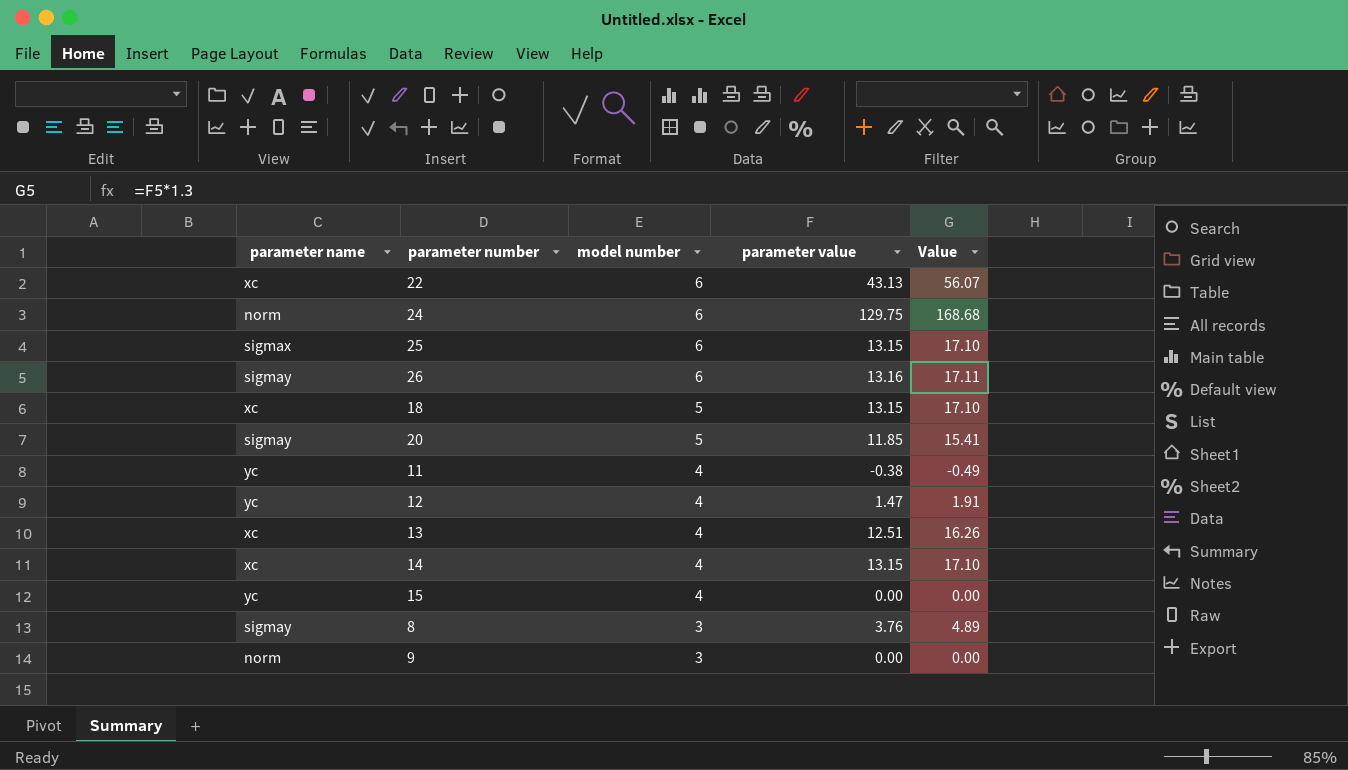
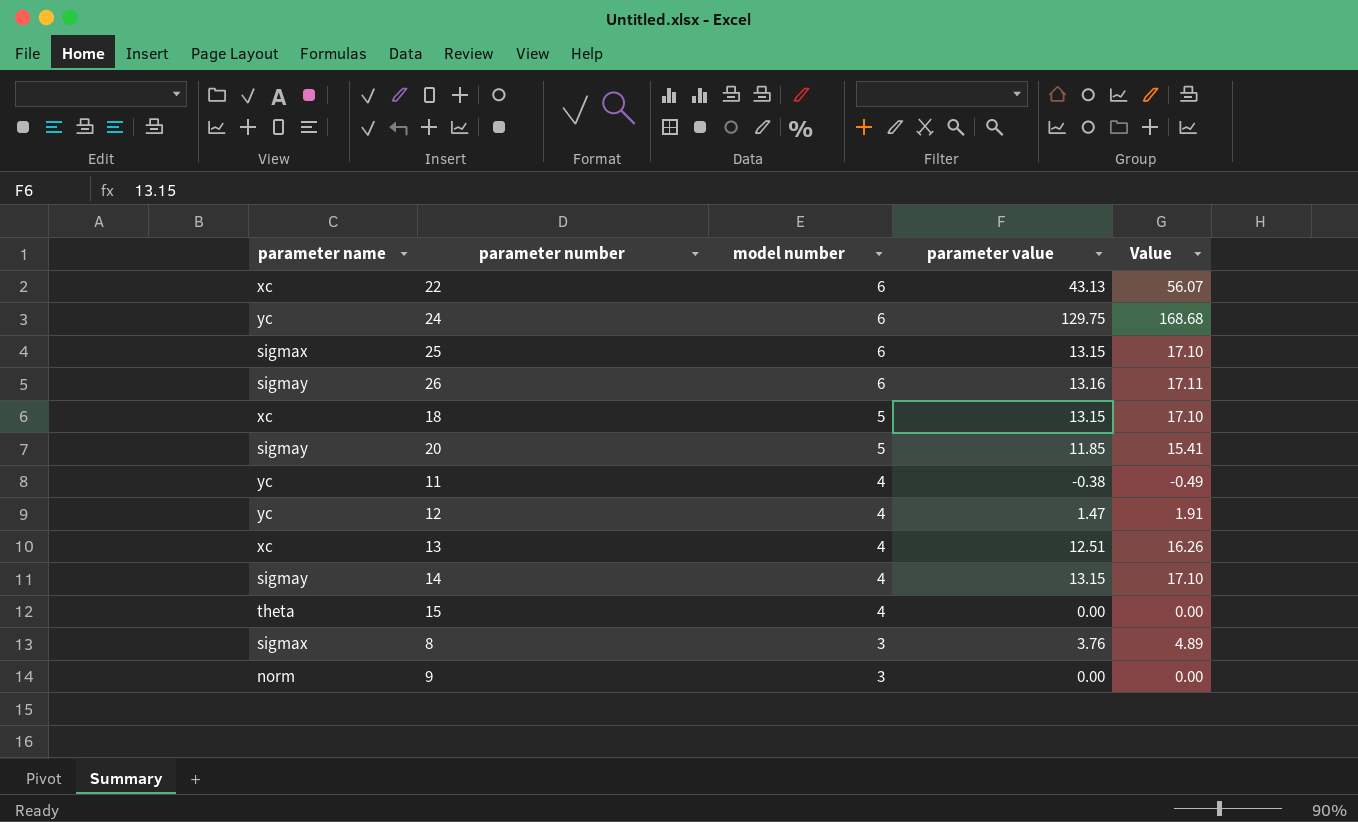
24 | parameter name: norm -> yc
14 | parameter name: xc -> sigmay
15 | parameter name: yc -> theta
8 | parameter name: sigmay -> sigmax

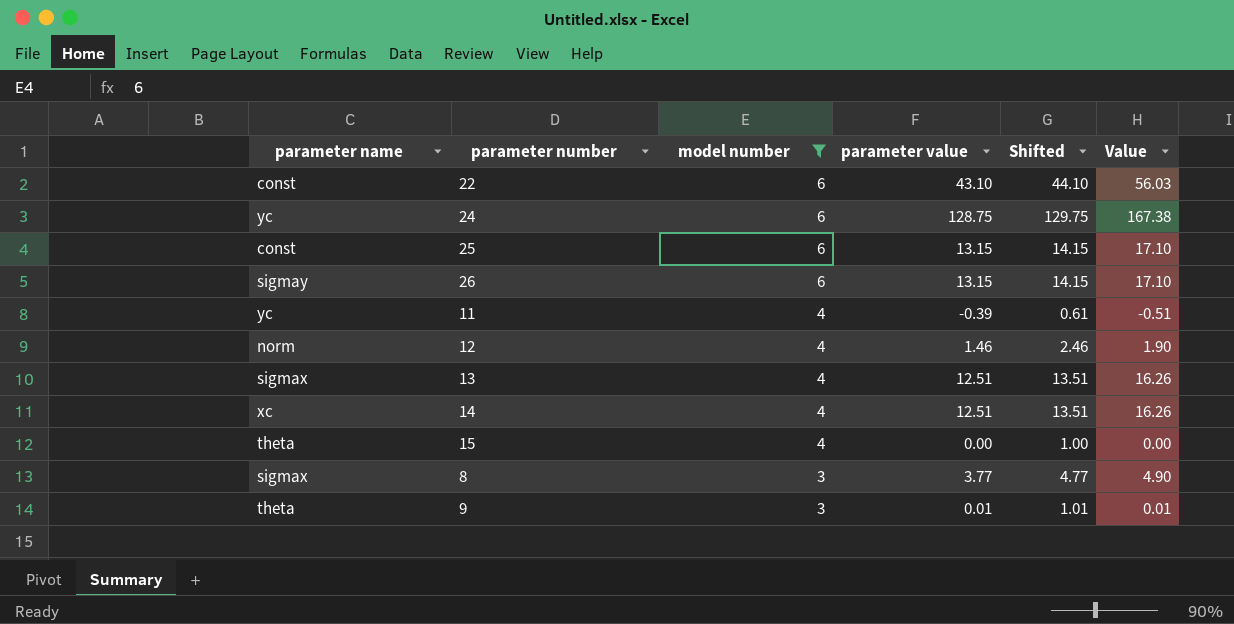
filter: none -> model number != 5
column Shifted | formula: none -> [parameter value] + 1
22 | parameter name: xc -> const
22 | parameter value: 43.13 -> 43.10
22 | Value: 56.07 -> 56.03
24 | parameter value: 129.75 -> 128.75
24 | Value: 168.68 -> 167.38
25 | parameter name: sigmax -> const
26 | parameter value: 13.16 -> 13.15
26 | Value: 17.11 -> 17.10
11 | parameter value: -0.38 -> -0.39
11 | Value: -0.49 -> -0.51
12 | parameter name: yc -> norm
12 | parameter value: 1.47 -> 1.46
12 | Value: 1.91 -> 1.90
13 | parameter name: xc -> sigmax
14 | parameter name: sigmay -> xc
14 | parameter value: 13.15 -> 12.51
14 | Value: 17.10 -> 16.26
8 | parameter value: 3.76 -> 3.77
8 | Value: 4.89 -> 4.90
9 | parameter name: norm -> theta
9 | parameter value: 0.00 -> 0.01
9 | Value: 0.00 -> 0.01

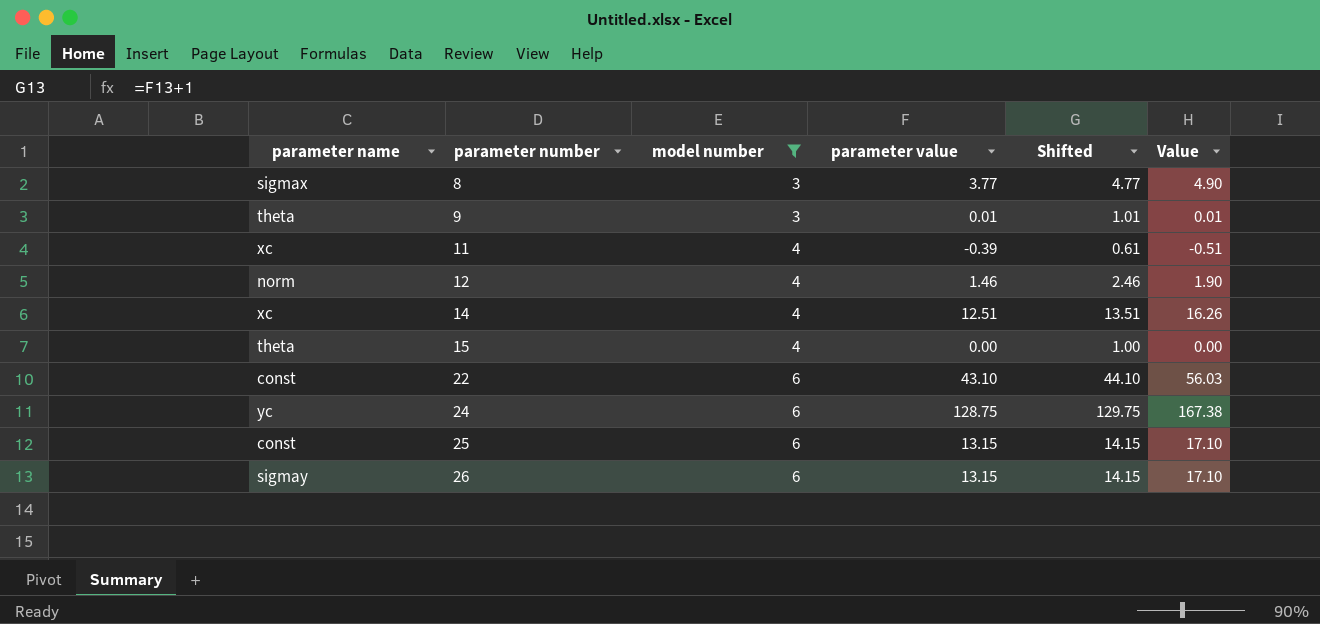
row order: model number descending -> parameter number ascending
row 13: sigmax | 4 | 12.51 | 13.51 | 16.26 -> none
11 | parameter name: yc -> xc

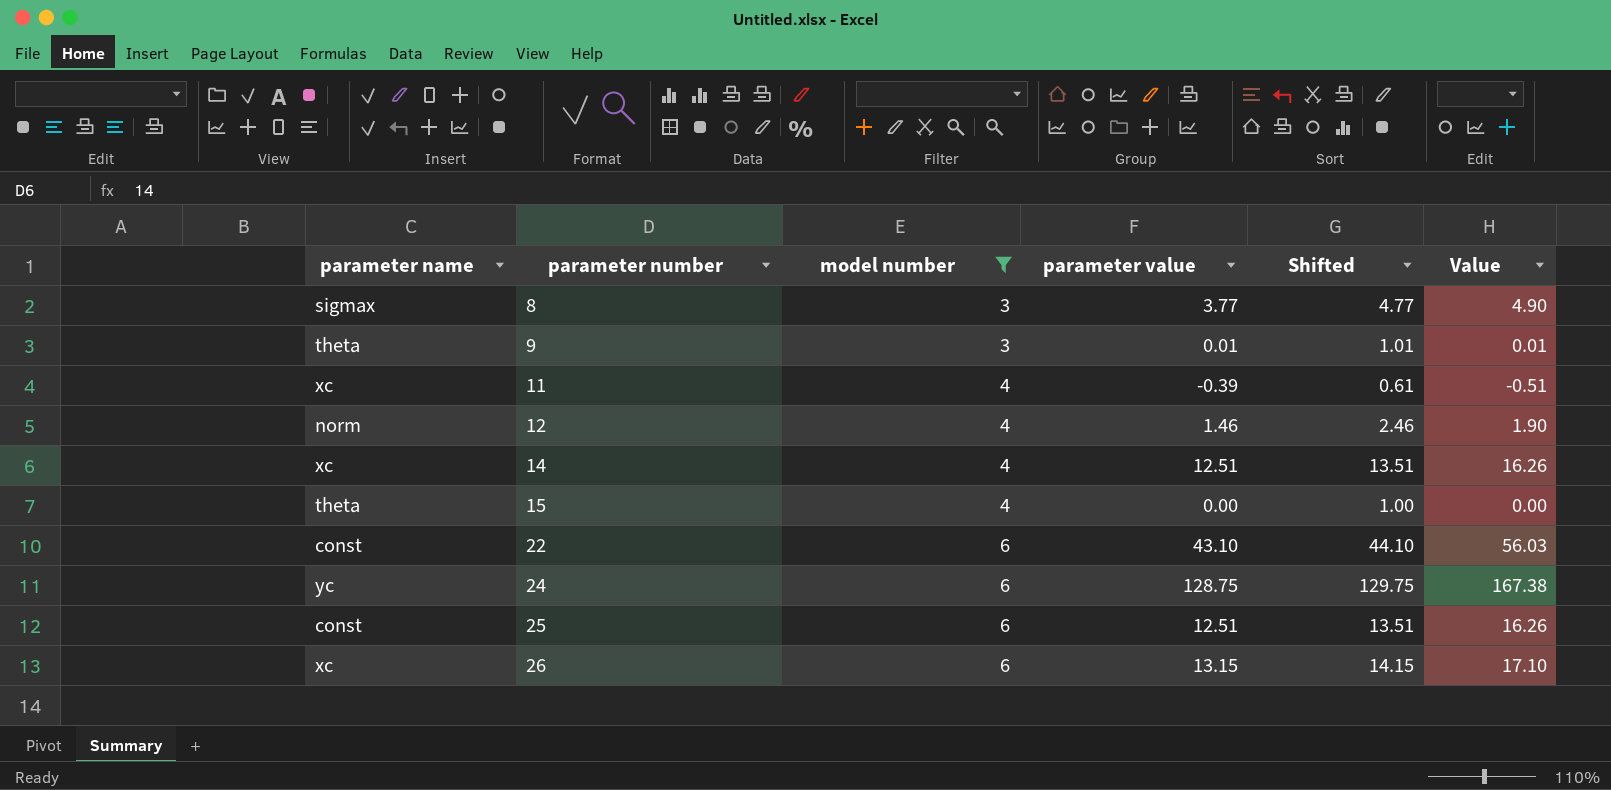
25 | parameter value: 13.15 -> 12.51
25 | Shifted: 14.15 -> 13.51
25 | Value: 17.10 -> 16.26
26 | parameter name: sigmay -> xc

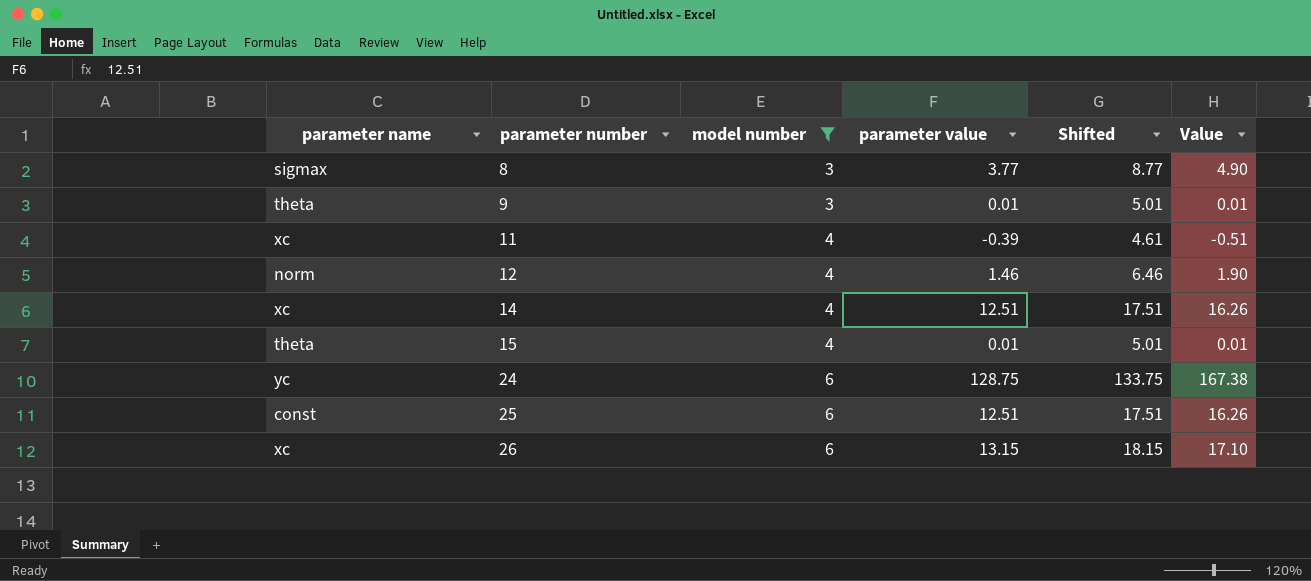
column Shifted | formula: [parameter value] + 1 -> [parameter value] + 5
row 22: const | 6 | 43.10 | 44.10 | 56.03 -> none
15 | parameter value: 0.00 -> 0.01
15 | Value: 0.00 -> 0.01

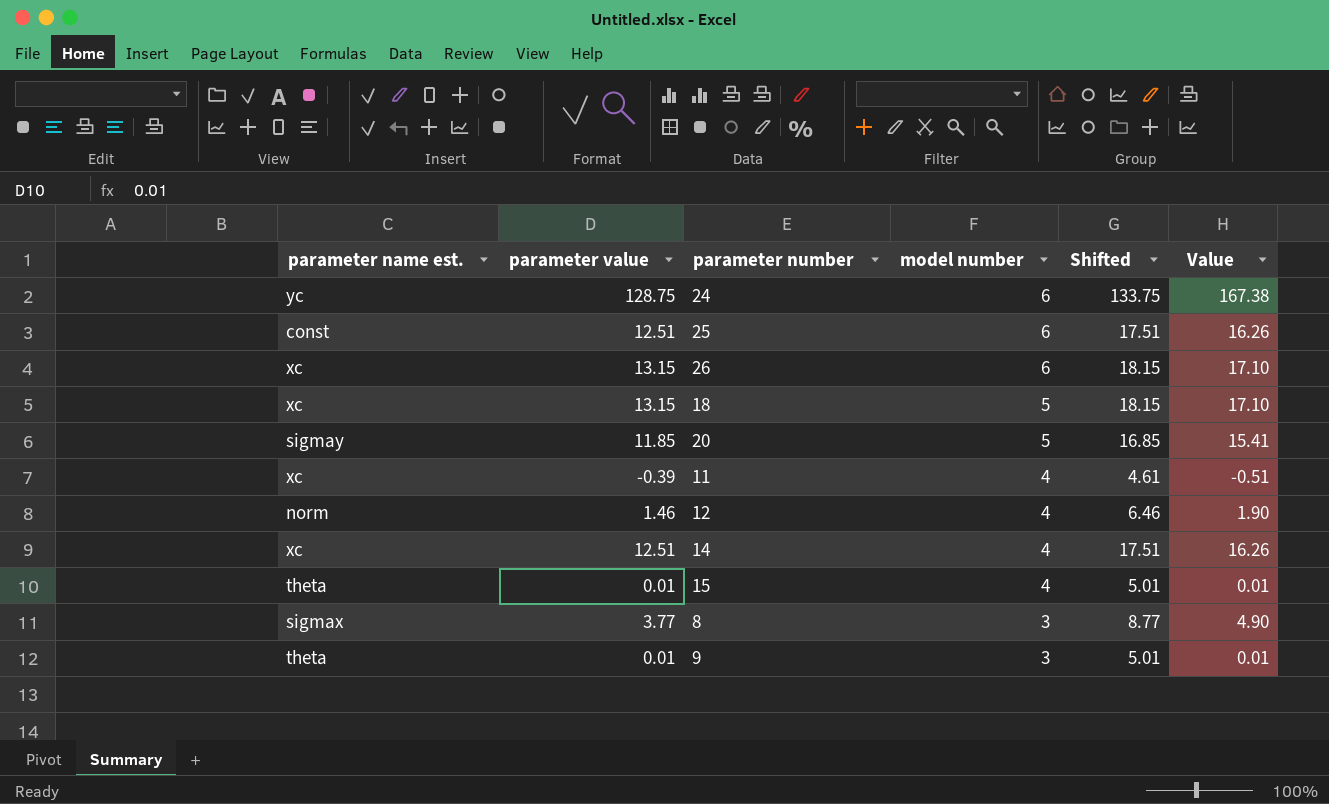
filter: model number != 5 -> none
row order: parameter number ascending -> model number descending
column name: parameter name -> parameter name est.
column parameter value | position: 4 -> 2

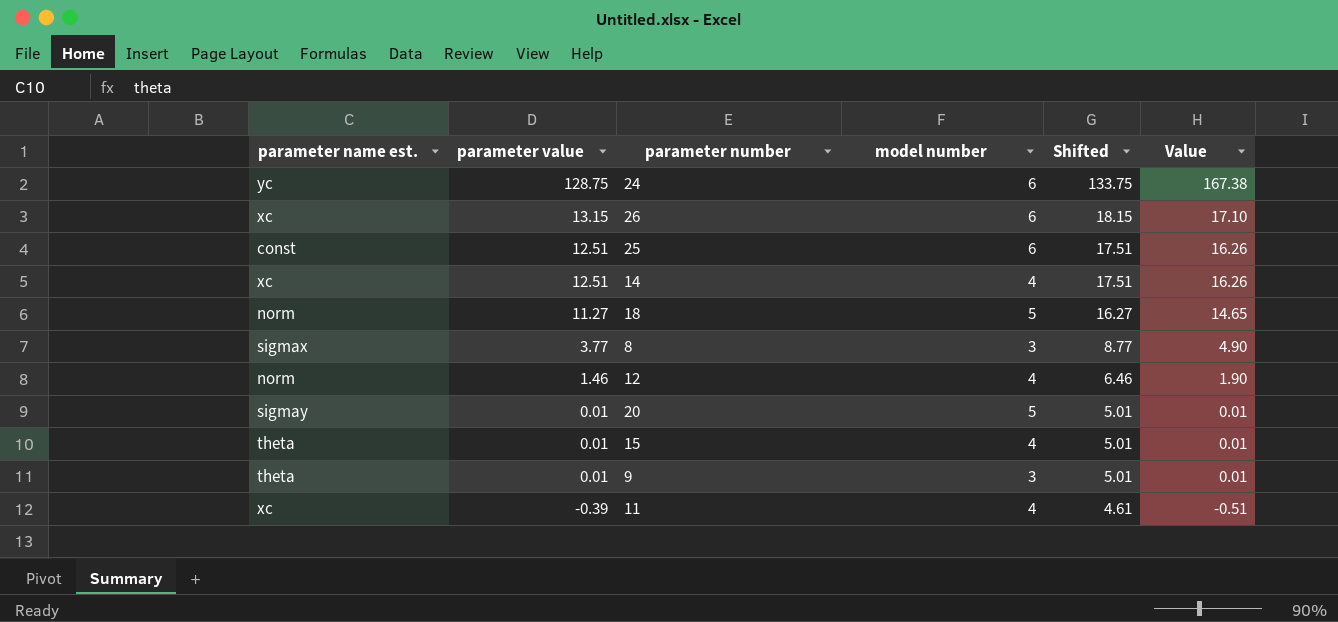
row order: model number descending -> parameter value descending
18 | parameter name est.: xc -> norm
18 | parameter value: 13.15 -> 11.27
18 | Shifted: 18.15 -> 16.27
18 | Value: 17.10 -> 14.65
20 | parameter value: 11.85 -> 0.01
20 | Shifted: 16.85 -> 5.01
20 | Value: 15.41 -> 0.01

